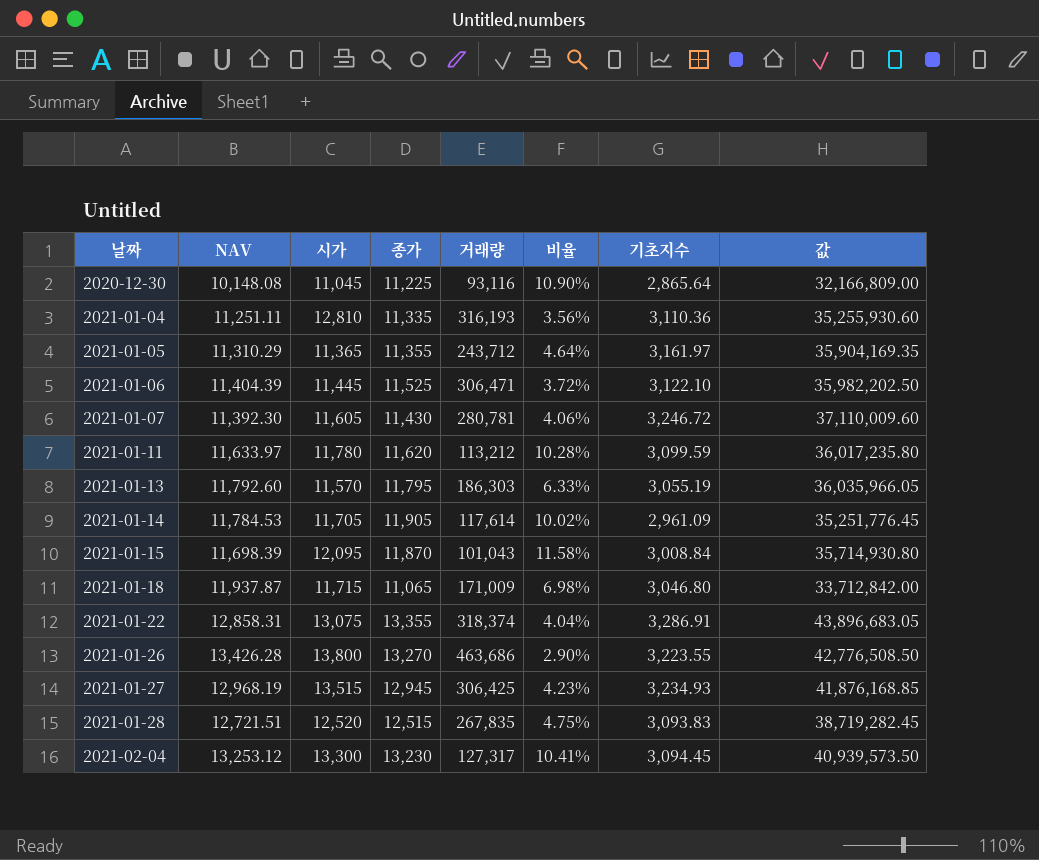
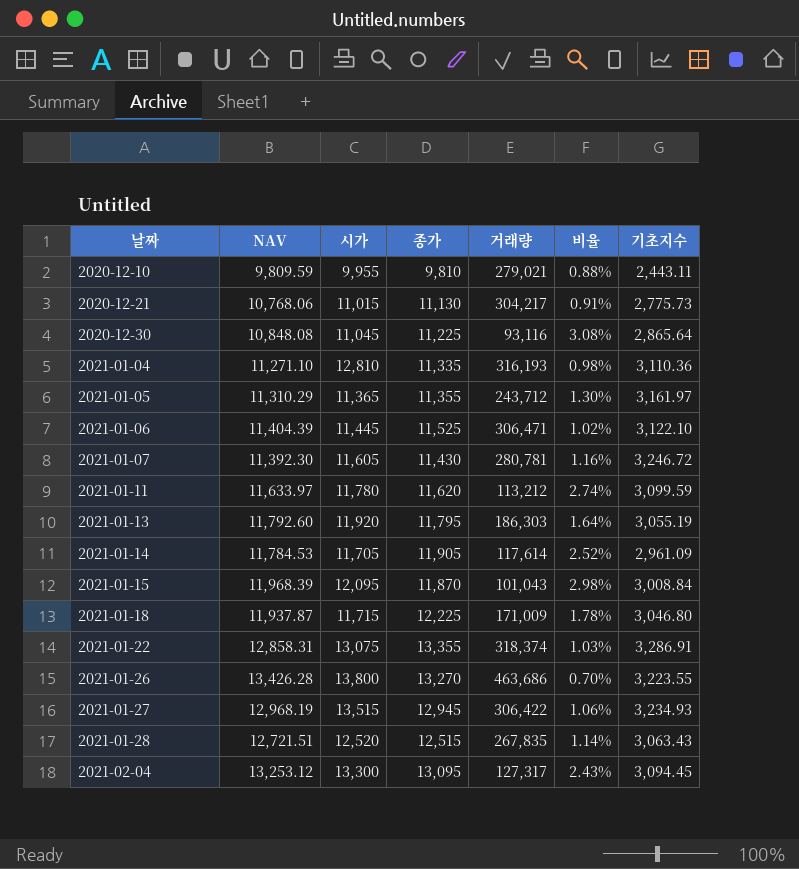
column 값 | formula: [종가] * [기초지수] -> none
column 비율 | formula: [NAV] / [거래량] -> [기초지수] / [거래량]
row 2020-12-10: none -> 9,809.59 | 9,955 | 9,810 | 279,021 | 0.88% | 2,443.11
row 2020-12-21: none -> 10,768.06 | 11,015 | 11,130 | 304,217 | 0.91% | 2,775.73
2020-12-30 | NAV: 10,148.08 -> 10,848.08
2021-01-04 | NAV: 11,251.11 -> 11,271.10
2021-01-13 | 시가: 11,570 -> 11,920
2021-01-15 | NAV: 11,698.39 -> 11,968.39
2021-01-18 | 종가: 11,065 -> 12,225
2021-01-27 | 거래량: 306,425 -> 306,422
2021-01-28 | 기초지수: 3,093.83 -> 3,063.43
2021-02-04 | 종가: 13,230 -> 13,095

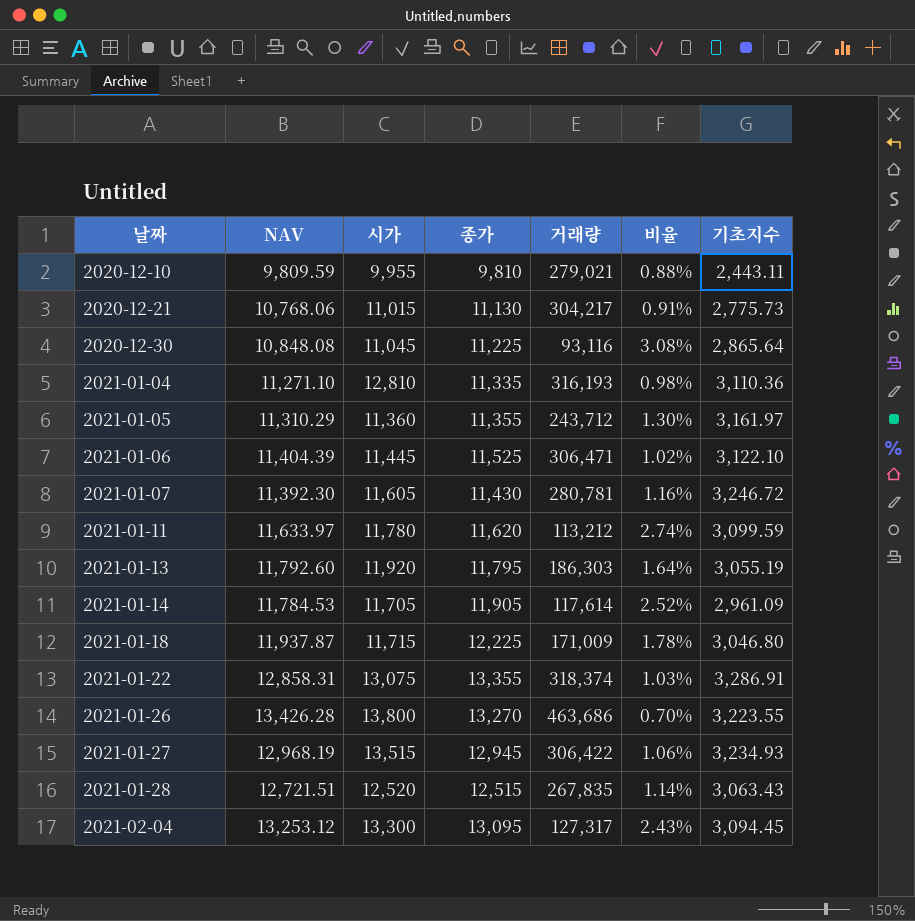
row 2021-01-15: 11,968.39 | 12,095 | 11,870 | 101,043 | 2.98% | 3,008.84 -> none
2021-01-05 | 시가: 11,365 -> 11,360

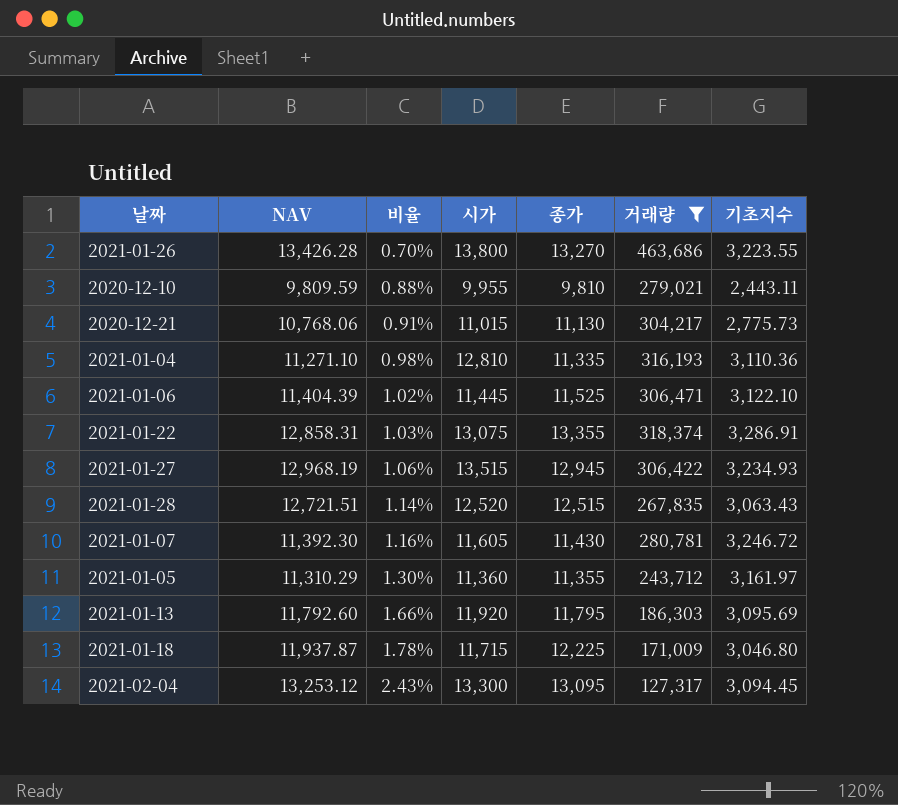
filter: none -> 거래량 >= 127,317
row order: 날짜 ascending -> 비율 ascending
column 비율 | position: 6 -> 3
2021-01-13 | 비율: 1.64% -> 1.66%
2021-01-13 | 기초지수: 3,055.19 -> 3,095.69

